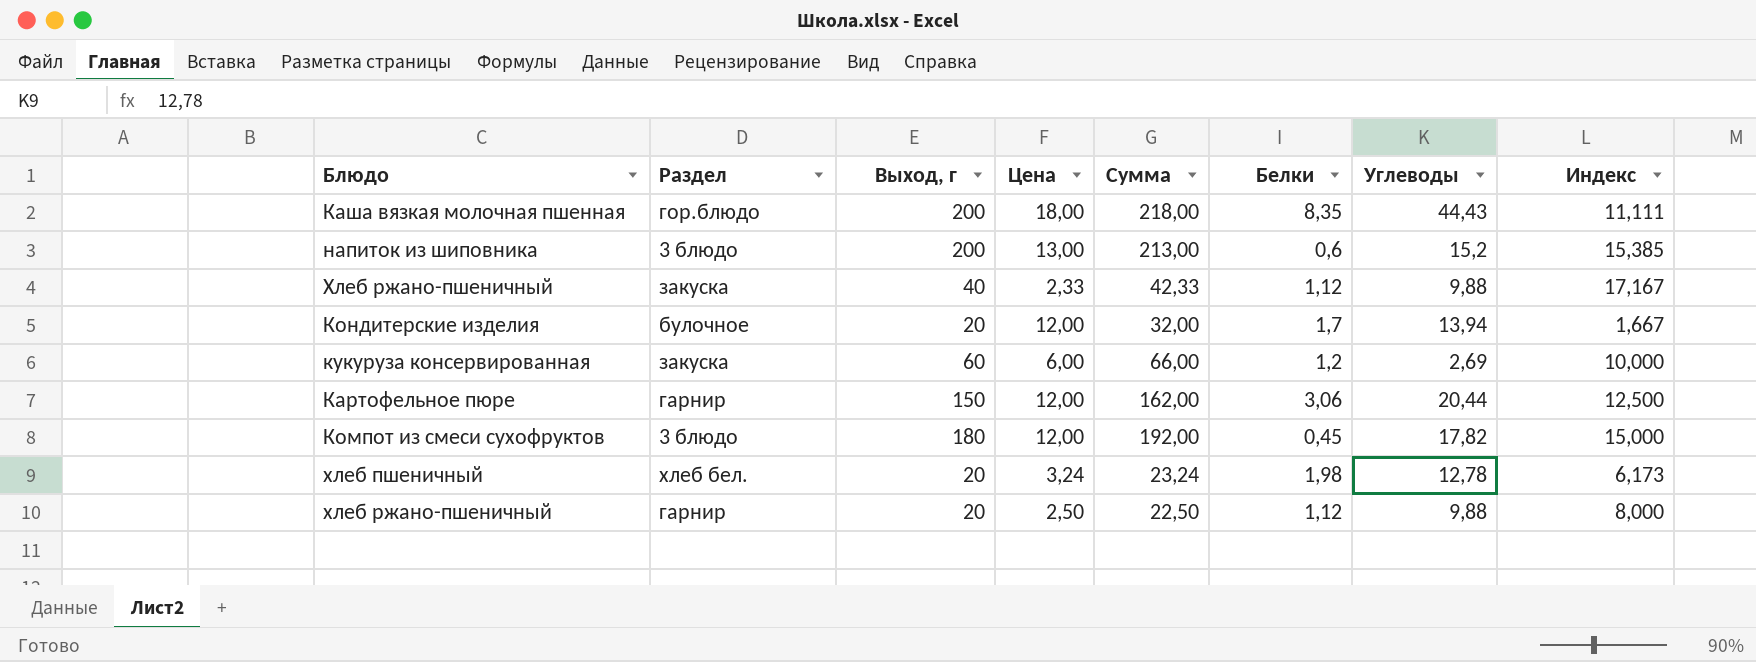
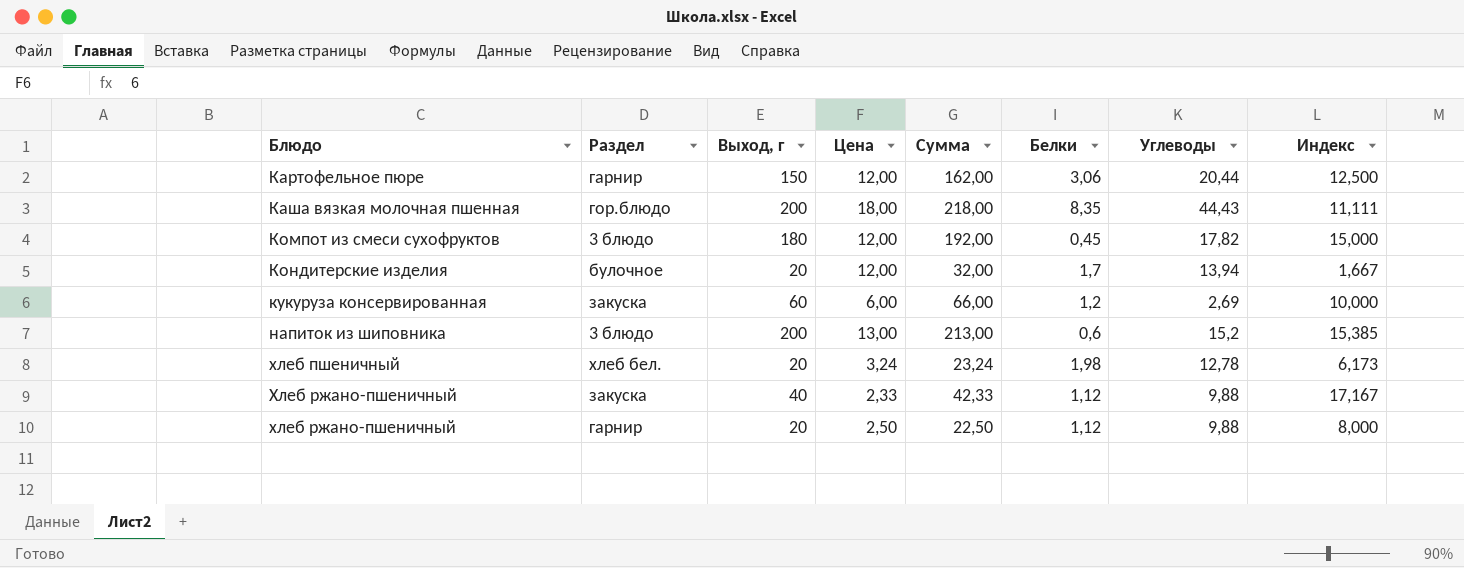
row order: none -> Блюдо ascending

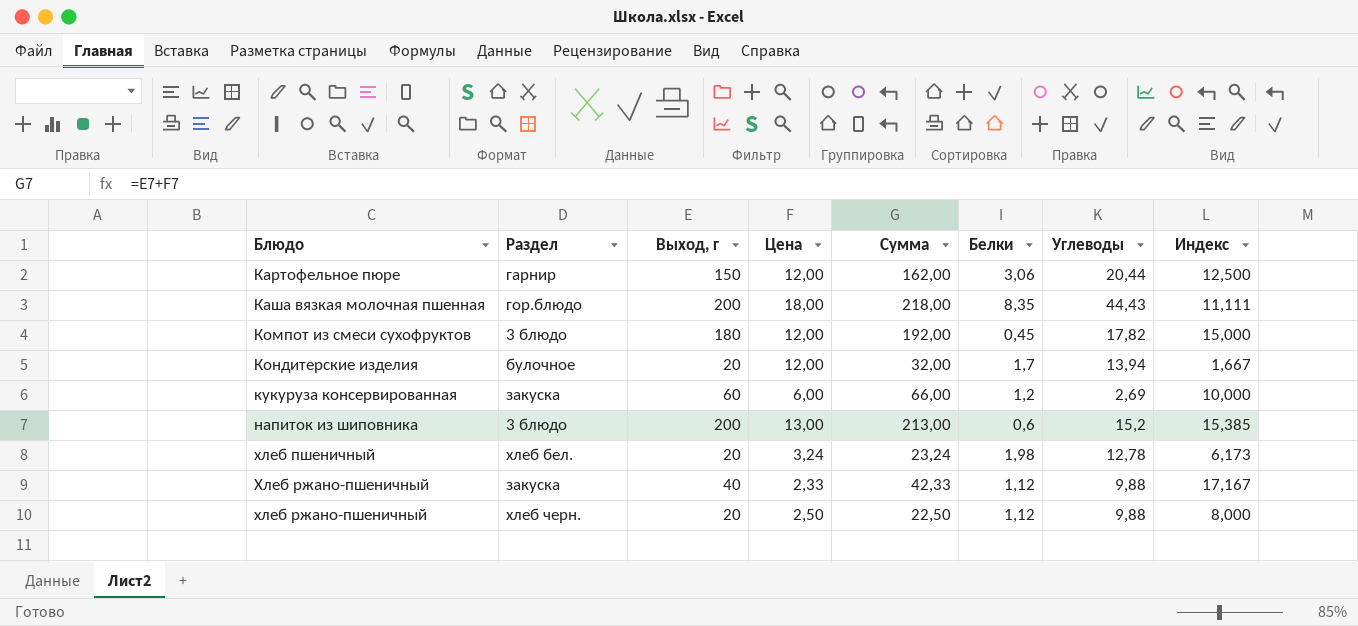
хлеб ржано-пшеничный | Раздел: гарнир -> хлеб черн.

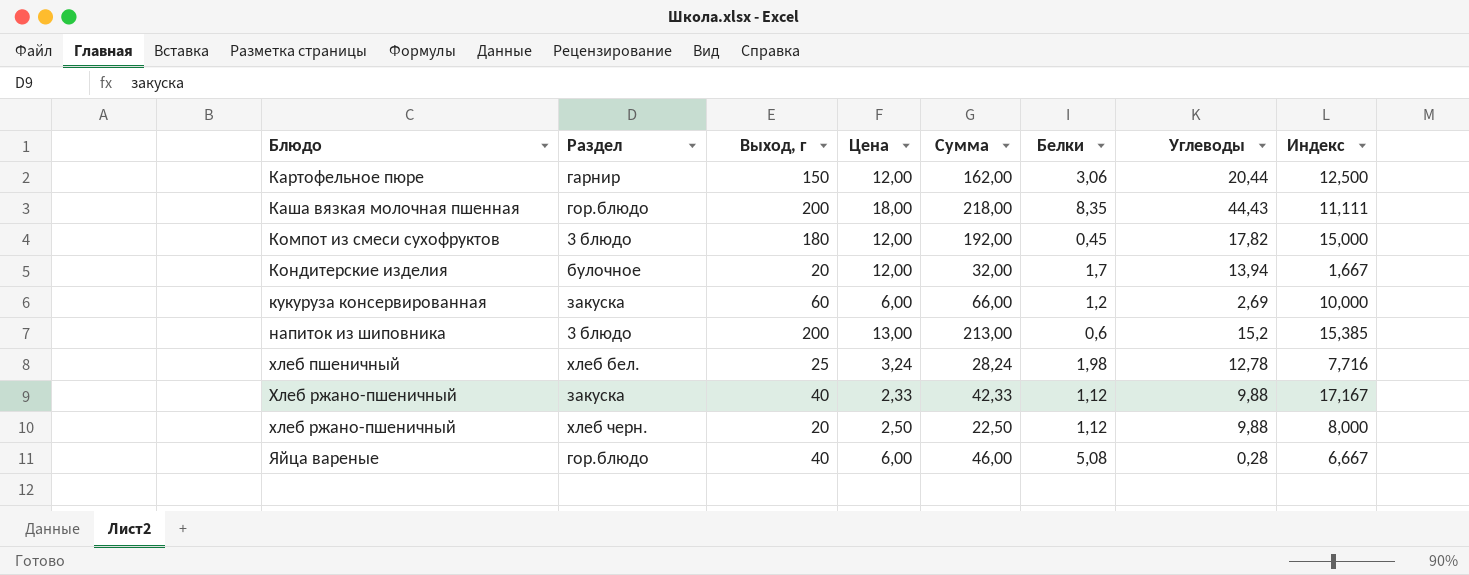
хлеб пшеничный | Выход, г: 20 -> 25
хлеб пшеничный | Сумма: 23,24 -> 28,24
хлеб пшеничный | Индекс: 6,173 -> 7,716
row Яйца вареные: none -> гор.блюдо | 40 | 6,00 | 46,00 | 5,08 | 0,28 | 6,667

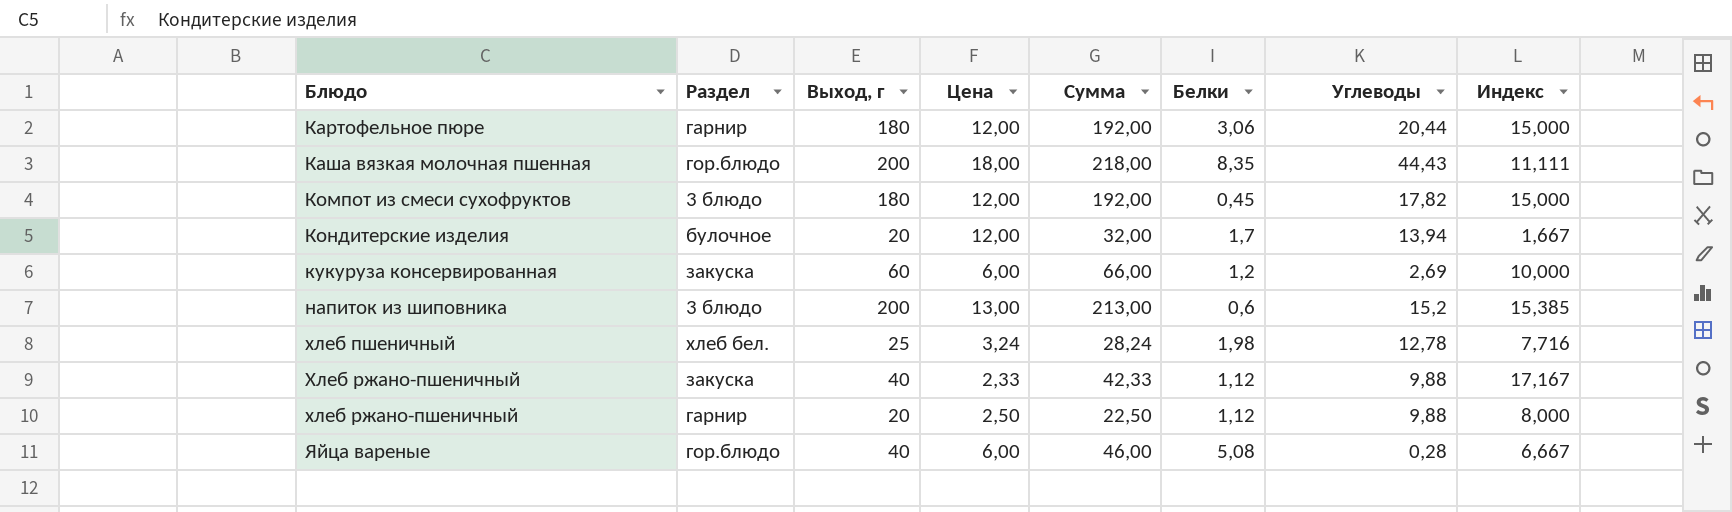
Картофельное пюре | Выход, г: 150 -> 180
Картофельное пюре | Сумма: 162,00 -> 192,00
Картофельное пюре | Индекс: 12,500 -> 15,000
хлеб ржано-пшеничный | Раздел: хлеб черн. -> гарнир

